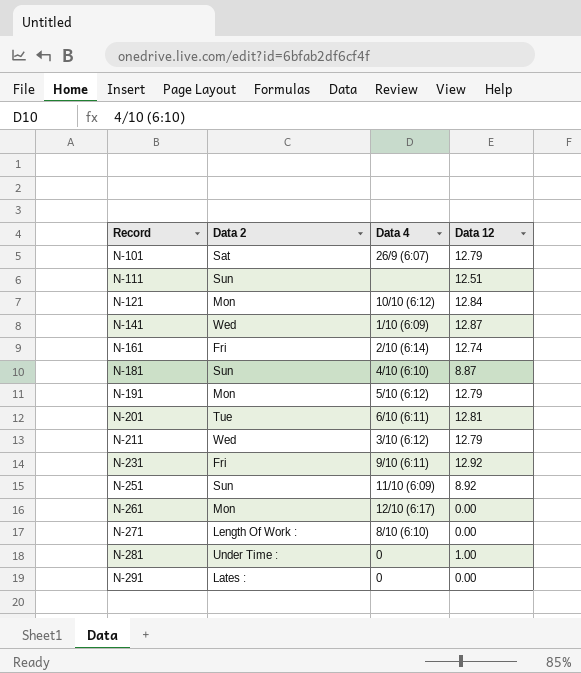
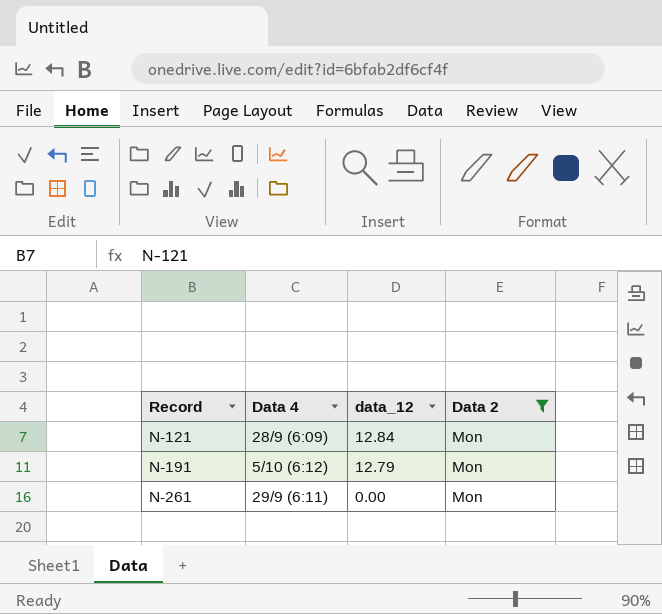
filter: none -> Data 2 = Mon
column name: Data 12 -> data_12
column Data 2 | position: 2 -> 4
N-121 | Data 4: 10/10 (6:12) -> 28/9 (6:09)
N-261 | Data 4: 12/10 (6:17) -> 29/9 (6:11)

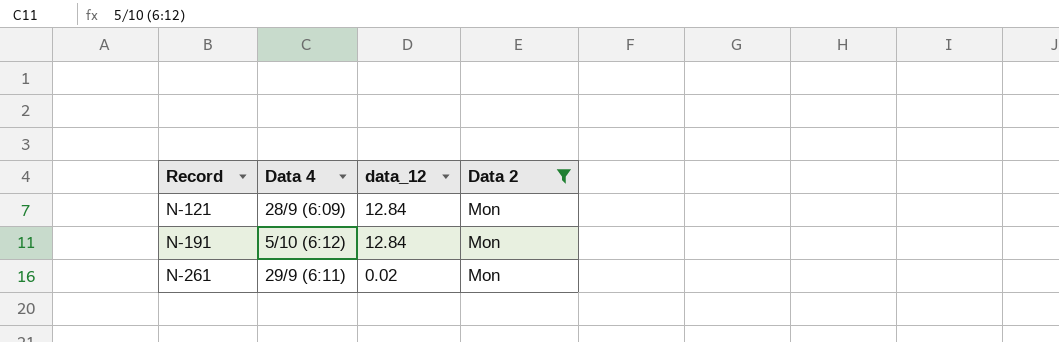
N-191 | data_12: 12.79 -> 12.84
N-261 | data_12: 0.00 -> 0.02

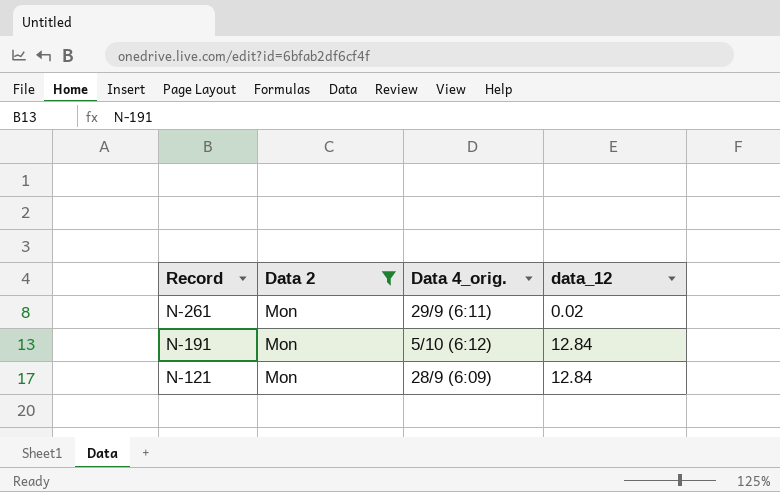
row order: Record ascending -> Record descending
column Data 2 | position: 4 -> 2
column name: Data 4 -> Data 4_orig.

